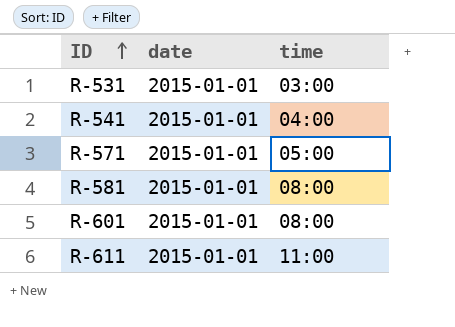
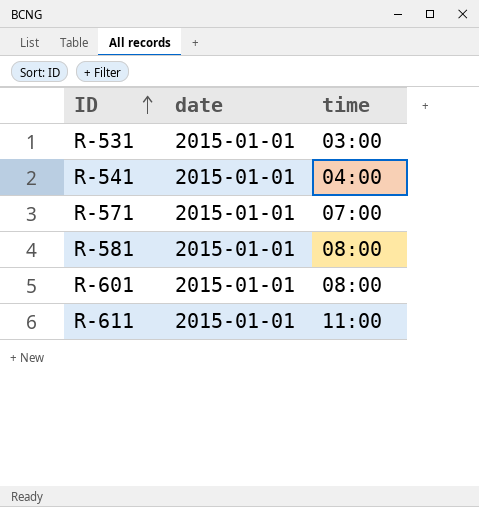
R-571 | time: 05:00 -> 07:00

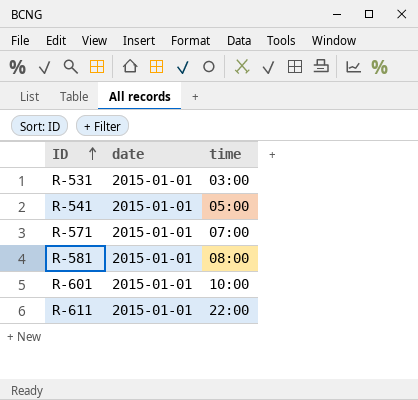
R-541 | time: 04:00 -> 05:00
R-601 | time: 08:00 -> 10:00
R-611 | time: 11:00 -> 22:00

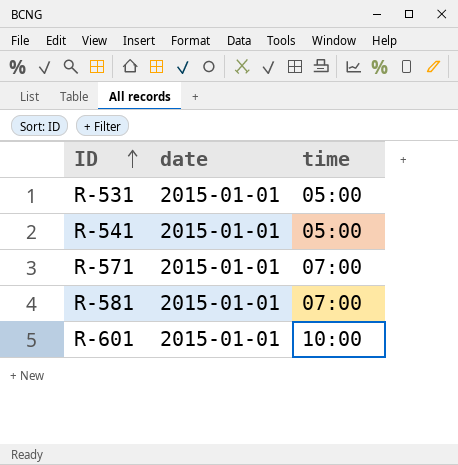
row R-611: 2015-01-01 | 22:00 -> none
R-531 | time: 03:00 -> 05:00
R-581 | time: 08:00 -> 07:00

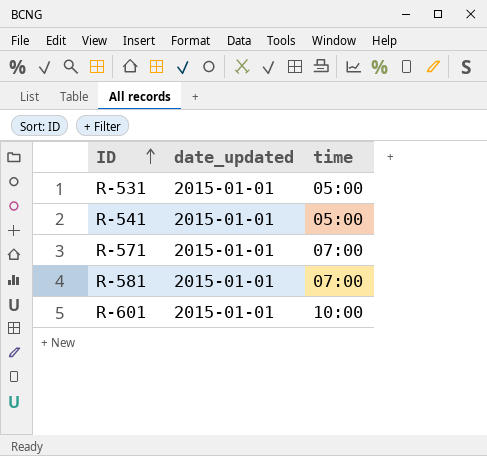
column name: date -> date_updated

